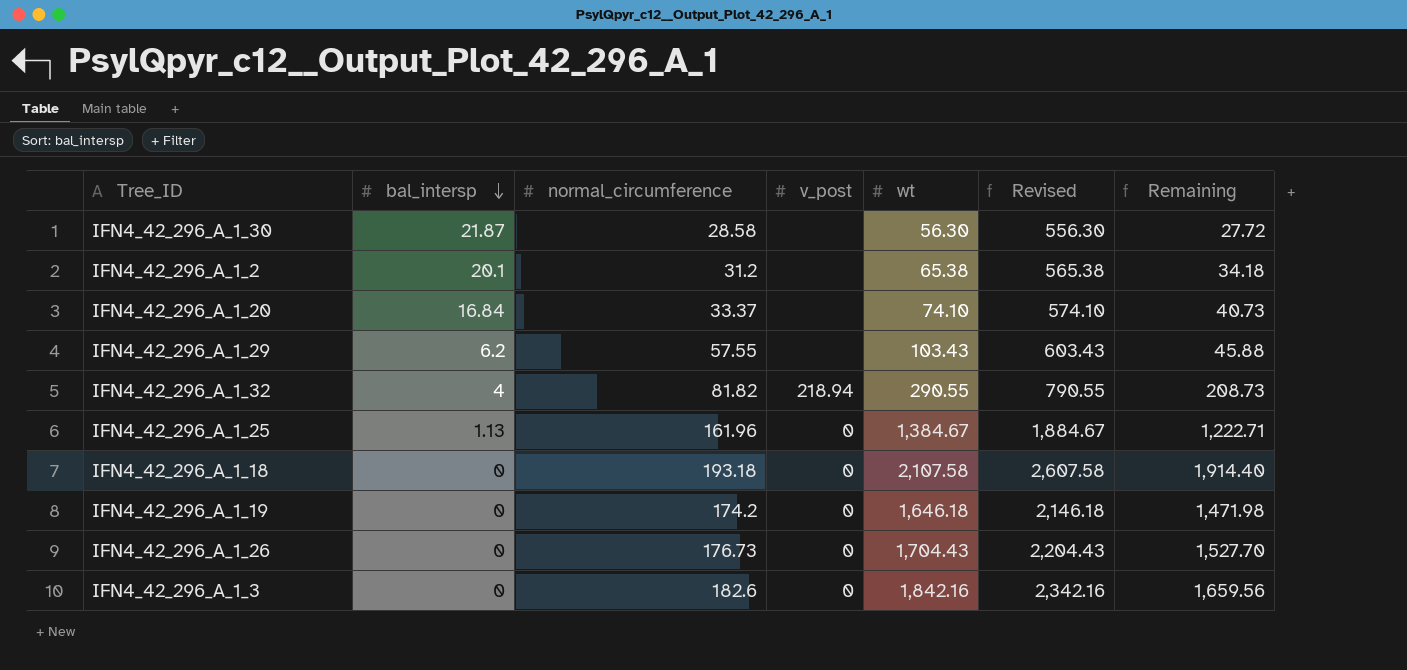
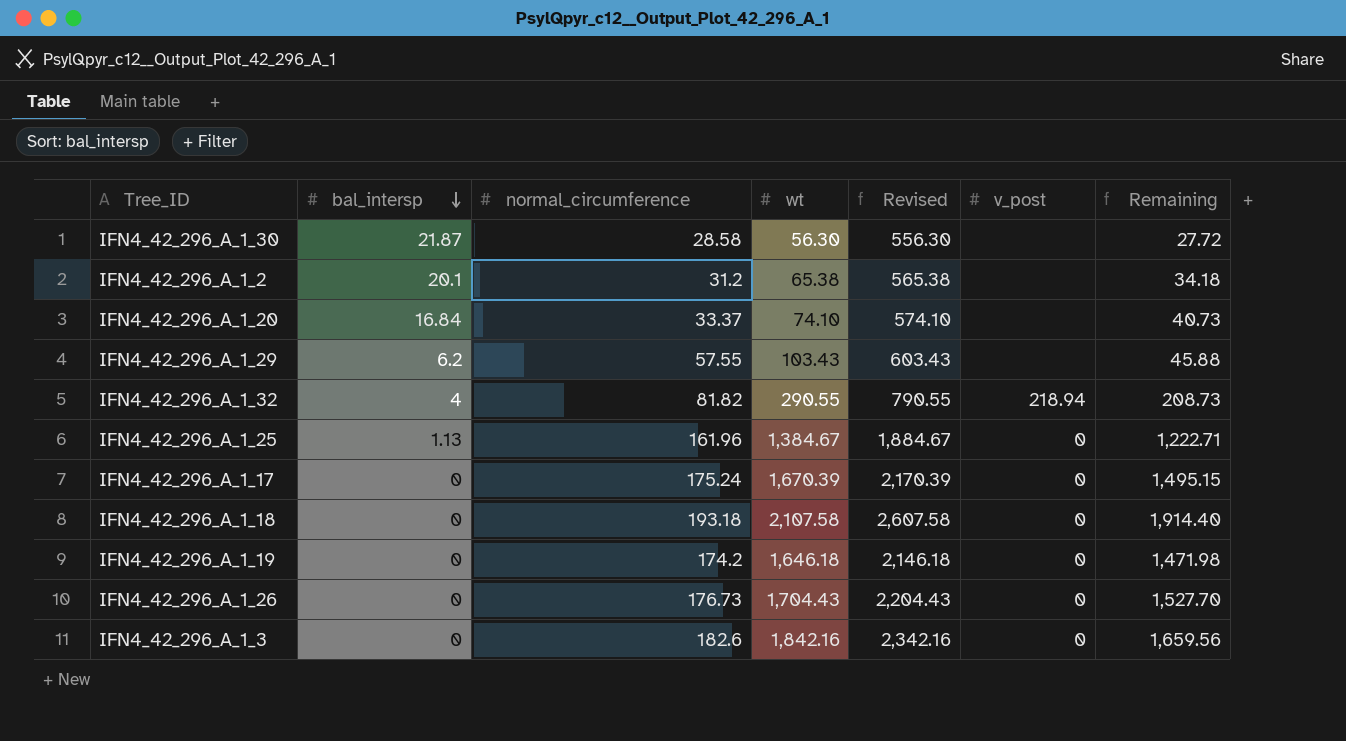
column v_post | position: 4 -> 6
row IFN4_42_296_A_1_17: none -> 0 | 175.24 | 1,670.39 | 2,170.39 | 0 | 1,495.15

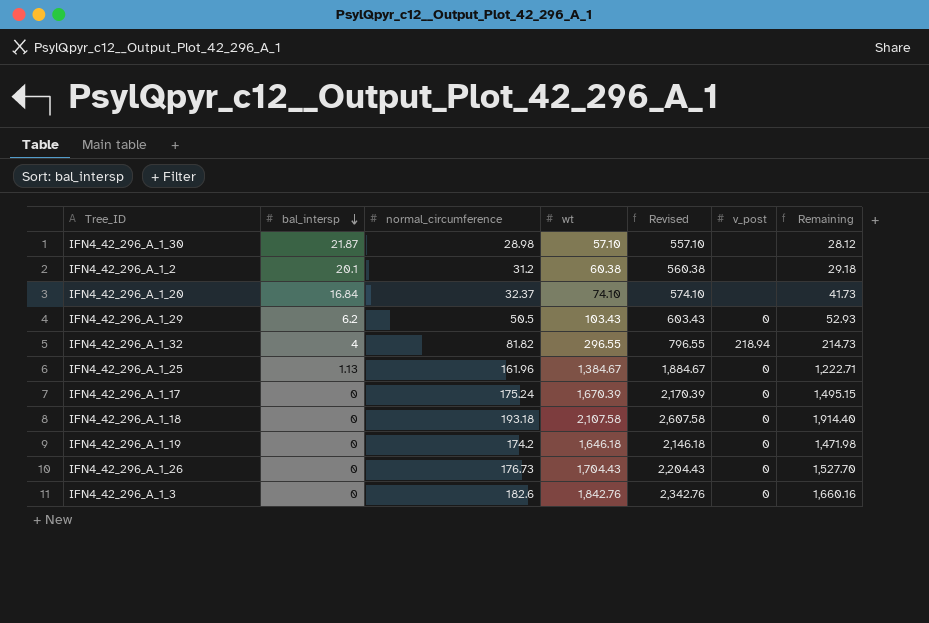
IFN4_42_296_A_1_30 | normal_circumference: 28.58 -> 28.98
IFN4_42_296_A_1_30 | wt: 56.30 -> 57.10
IFN4_42_296_A_1_30 | Revised: 556.30 -> 557.10
IFN4_42_296_A_1_30 | Remaining: 27.72 -> 28.12
IFN4_42_296_A_1_2 | wt: 65.38 -> 60.38
IFN4_42_296_A_1_2 | Revised: 565.38 -> 560.38
IFN4_42_296_A_1_2 | Remaining: 34.18 -> 29.18
IFN4_42_296_A_1_20 | normal_circumference: 33.37 -> 32.37
IFN4_42_296_A_1_20 | Remaining: 40.73 -> 41.73
IFN4_42_296_A_1_29 | normal_circumference: 57.55 -> 50.5
IFN4_42_296_A_1_29 | v_post: none -> 0
IFN4_42_296_A_1_29 | Remaining: 45.88 -> 52.93
IFN4_42_296_A_1_32 | wt: 290.55 -> 296.55
IFN4_42_296_A_1_32 | Revised: 790.55 -> 796.55
IFN4_42_296_A_1_32 | Remaining: 208.73 -> 214.73
IFN4_42_296_A_1_3 | wt: 1,842.16 -> 1,842.76
IFN4_42_296_A_1_3 | Revised: 2,342.16 -> 2,342.76
IFN4_42_296_A_1_3 | Remaining: 1,659.56 -> 1,660.16

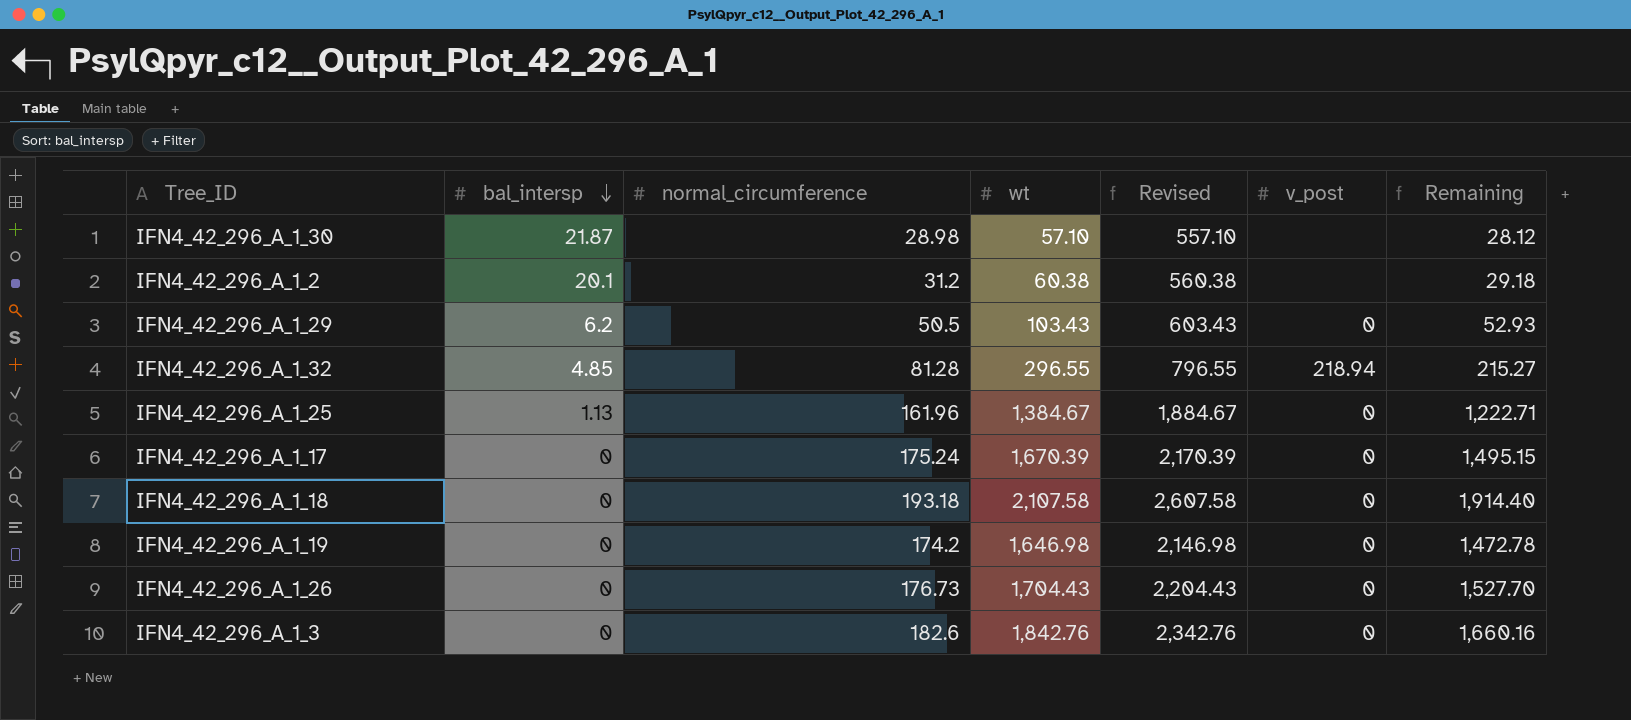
row IFN4_42_296_A_1_20: 16.84 | 32.37 | 74.10 | 574.10 | none | 41.73 -> none
IFN4_42_296_A_1_32 | bal_intersp: 4 -> 4.85
IFN4_42_296_A_1_32 | normal_circumference: 81.82 -> 81.28
IFN4_42_296_A_1_32 | Remaining: 214.73 -> 215.27
IFN4_42_296_A_1_19 | wt: 1,646.18 -> 1,646.98
IFN4_42_296_A_1_19 | Revised: 2,146.18 -> 2,146.98
IFN4_42_296_A_1_19 | Remaining: 1,471.98 -> 1,472.78

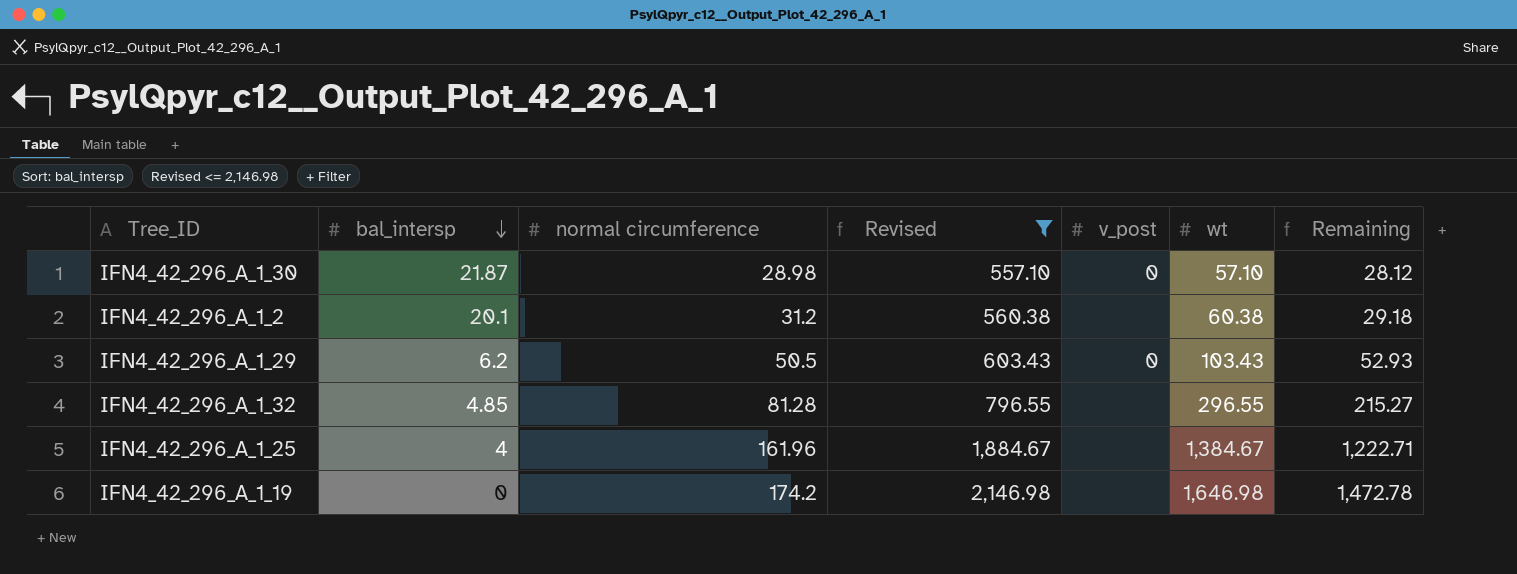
filter: none -> Revised <= 2,146.98
column name: normal_circumference -> normal circumference
column wt | position: 4 -> 6
IFN4_42_296_A_1_30 | v_post: none -> 0
IFN4_42_296_A_1_32 | v_post: 218.94 -> none
IFN4_42_296_A_1_25 | bal_intersp: 1.13 -> 4
IFN4_42_296_A_1_25 | v_post: 0 -> none
IFN4_42_296_A_1_19 | v_post: 0 -> none

